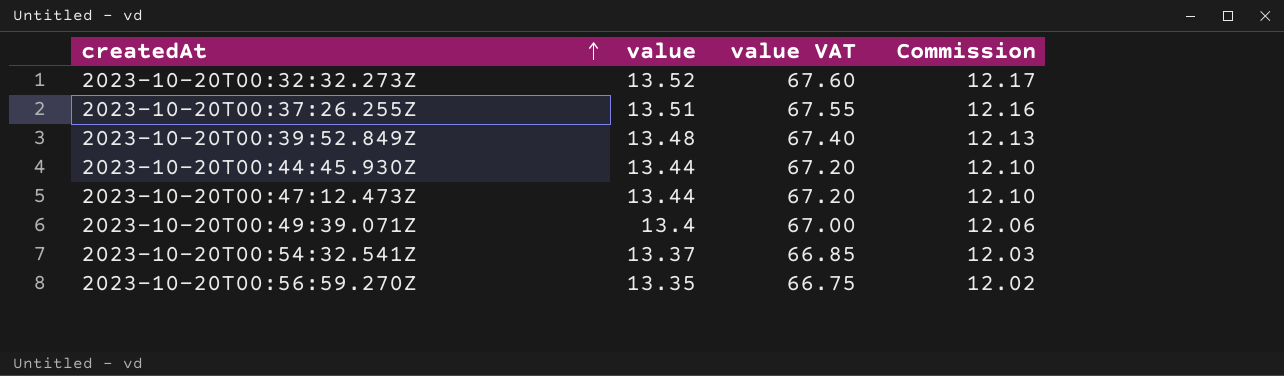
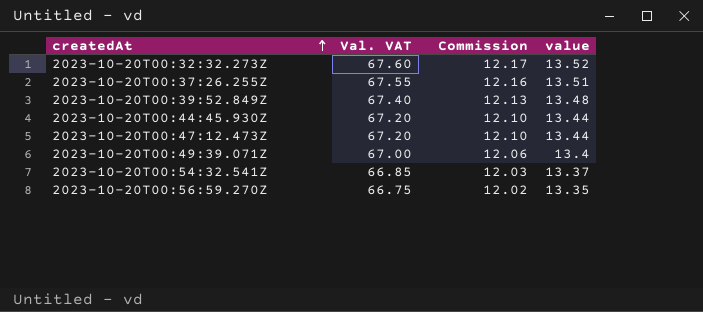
column name: value VAT -> Val. VAT
column value | position: 2 -> 4

